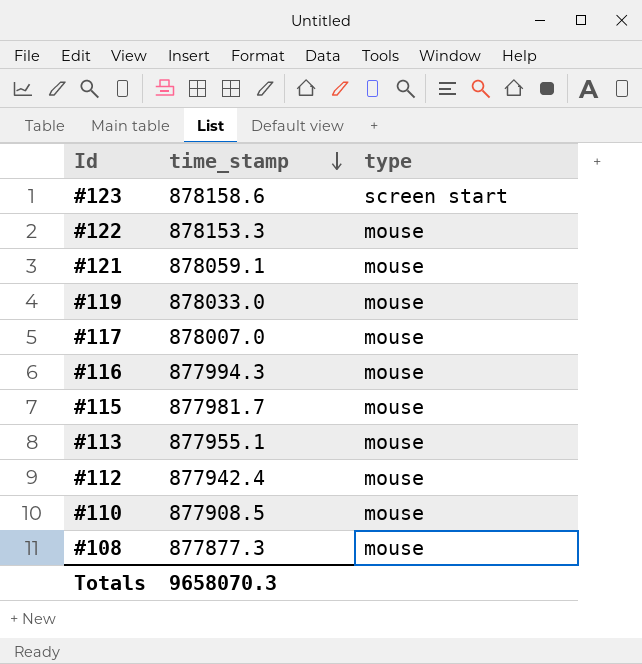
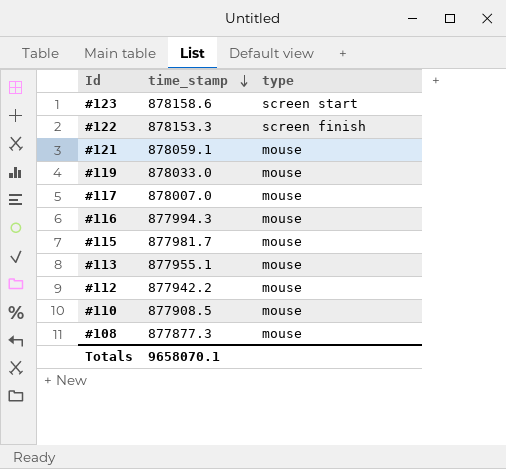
#122 | type: mouse -> screen finish
#112 | time_stamp: 877942.4 -> 877942.2
Totals | time_stamp: 9658070.3 -> 9658070.1

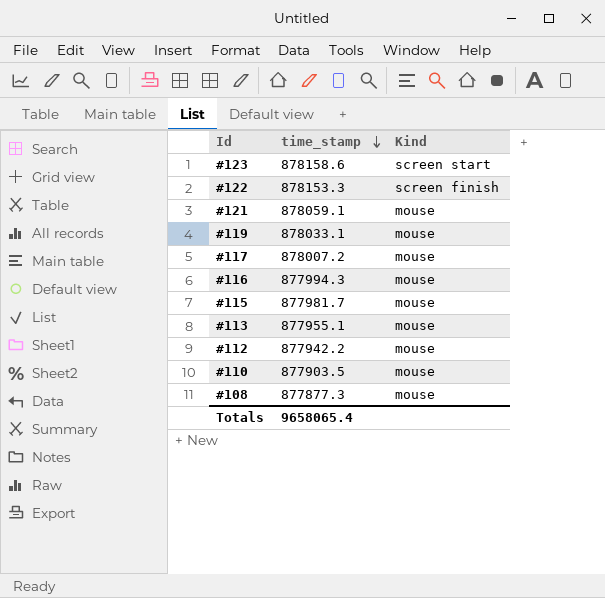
column name: type -> Kind
#119 | time_stamp: 878033.0 -> 878033.1
#117 | time_stamp: 878007.0 -> 878007.2
#110 | time_stamp: 877908.5 -> 877903.5
Totals | time_stamp: 9658070.1 -> 9658065.4

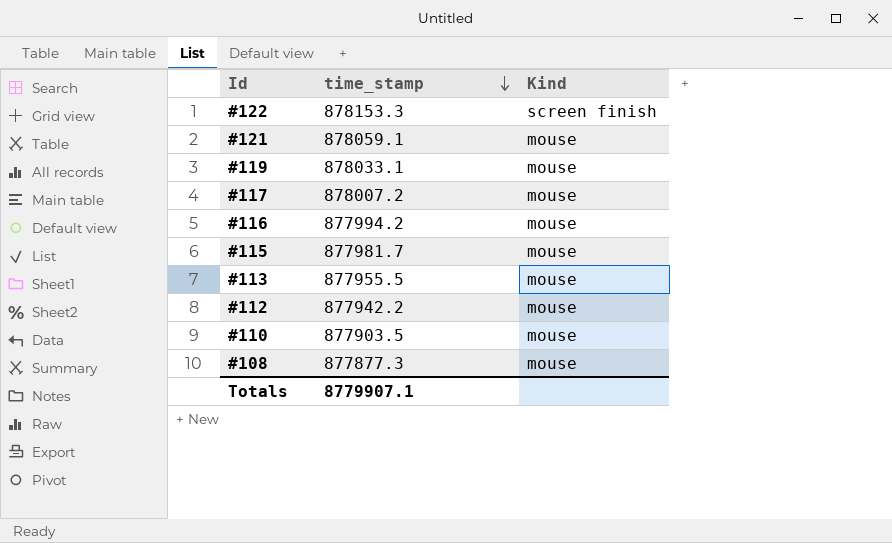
row #123: 878158.6 | screen start -> none
#116 | time_stamp: 877994.3 -> 877994.2
#113 | time_stamp: 877955.1 -> 877955.5
Totals | time_stamp: 9658065.4 -> 8779907.1

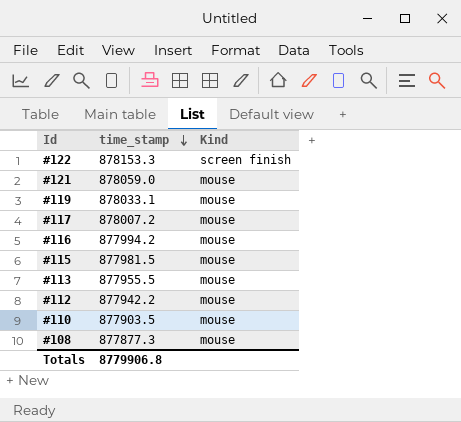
#121 | time_stamp: 878059.1 -> 878059.0
#115 | time_stamp: 877981.7 -> 877981.5
Totals | time_stamp: 8779907.1 -> 8779906.8

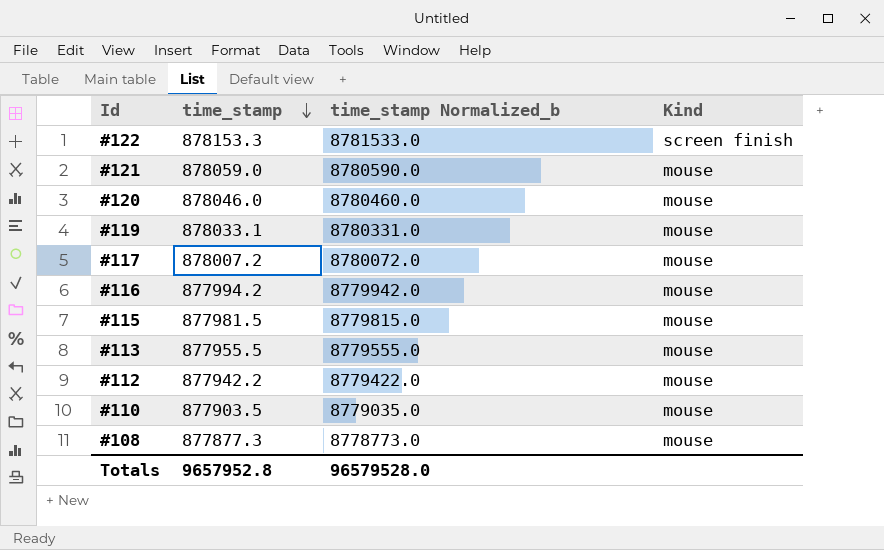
column time_stamp Normalized_b | formula: none -> [time_stamp] * 10
row #120: none -> 878046.0 | 8780460.0 | mouse
Totals | time_stamp: 8779906.8 -> 9657952.8

